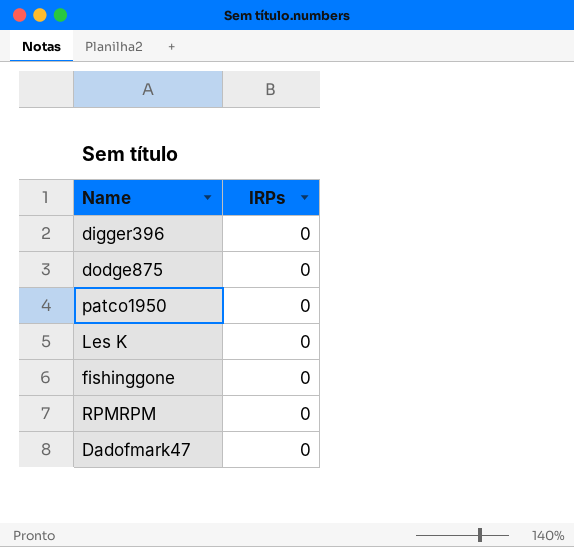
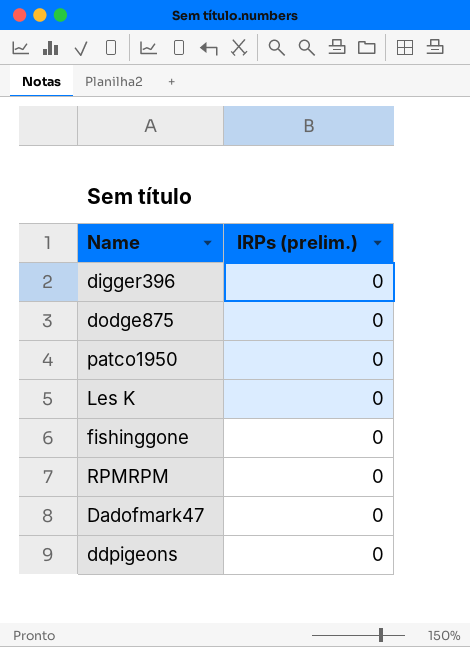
column name: IRPs -> IRPs (prelim.)
row ddpigeons: none -> 0

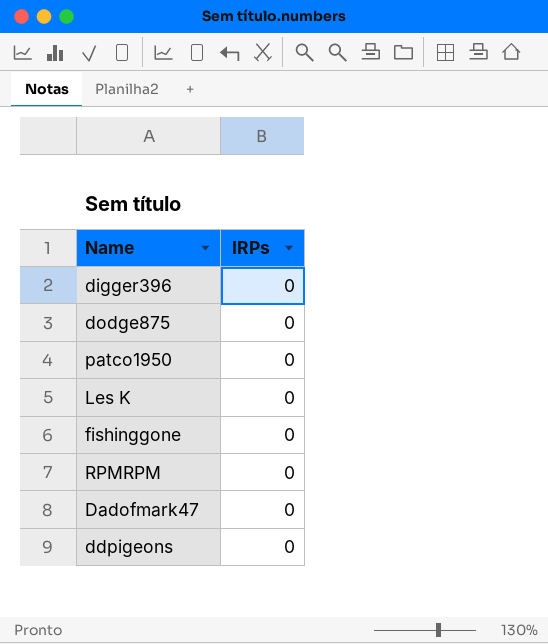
column name: IRPs (prelim.) -> IRPs

